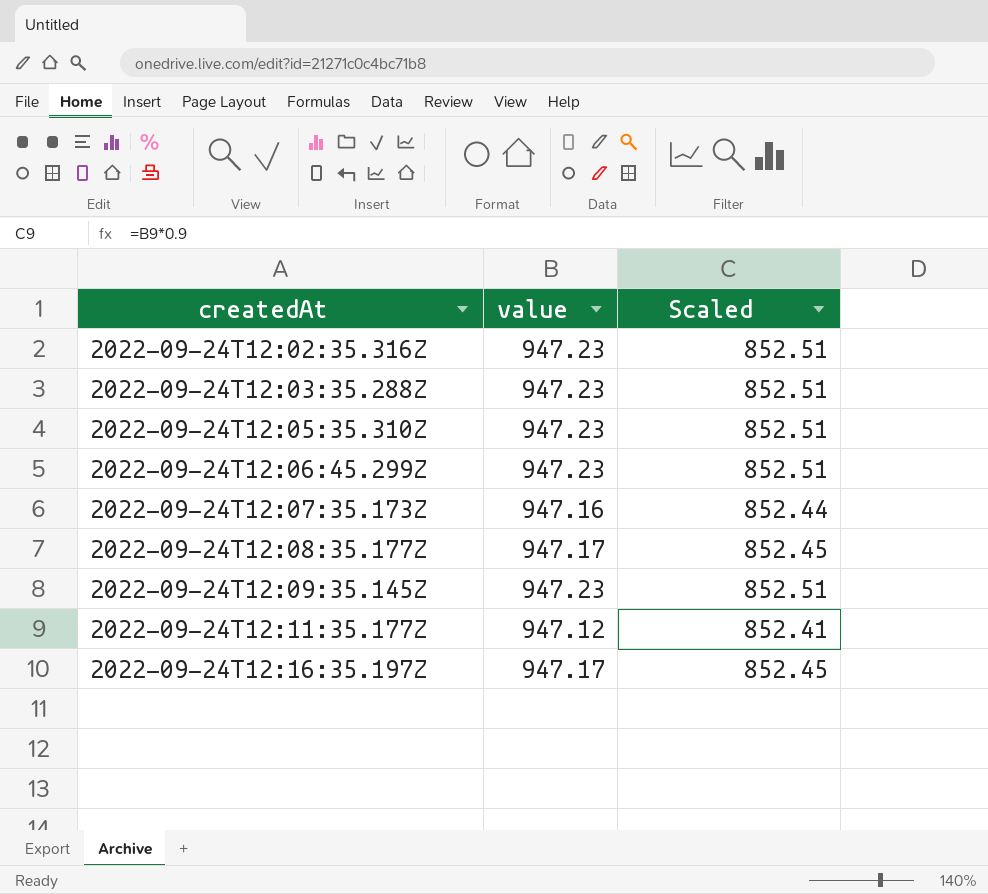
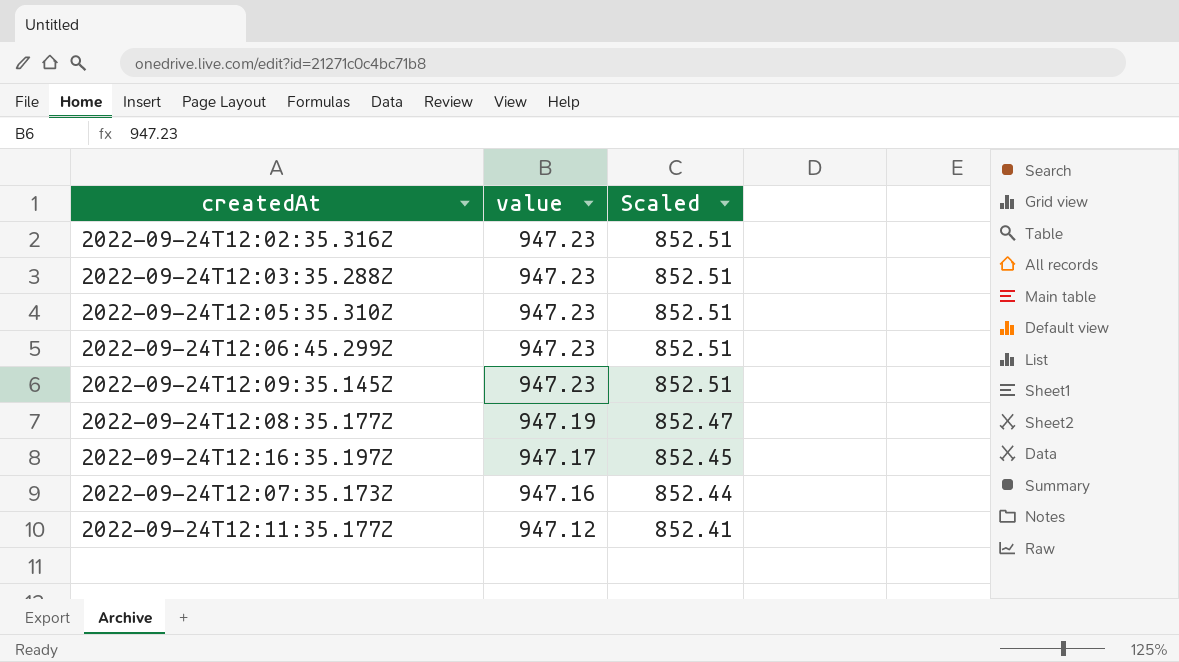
row order: createdAt ascending -> value descending
2022-09-24T12:08:35.177Z | value: 947.17 -> 947.19
2022-09-24T12:08:35.177Z | Scaled: 852.45 -> 852.47

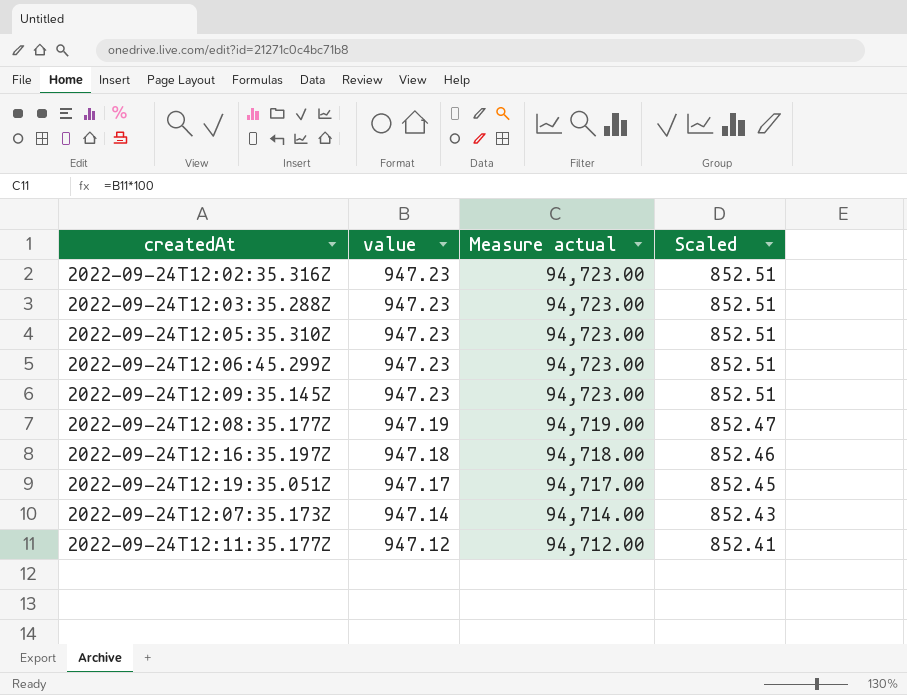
column Measure actual | formula: none -> [value] * 100
2022-09-24T12:16:35.197Z | value: 947.17 -> 947.18
2022-09-24T12:16:35.197Z | Scaled: 852.45 -> 852.46
row 2022-09-24T12:19:35.051Z: none -> 947.17 | 94,717.00 | 852.45
2022-09-24T12:07:35.173Z | value: 947.16 -> 947.14
2022-09-24T12:07:35.173Z | Scaled: 852.44 -> 852.43

